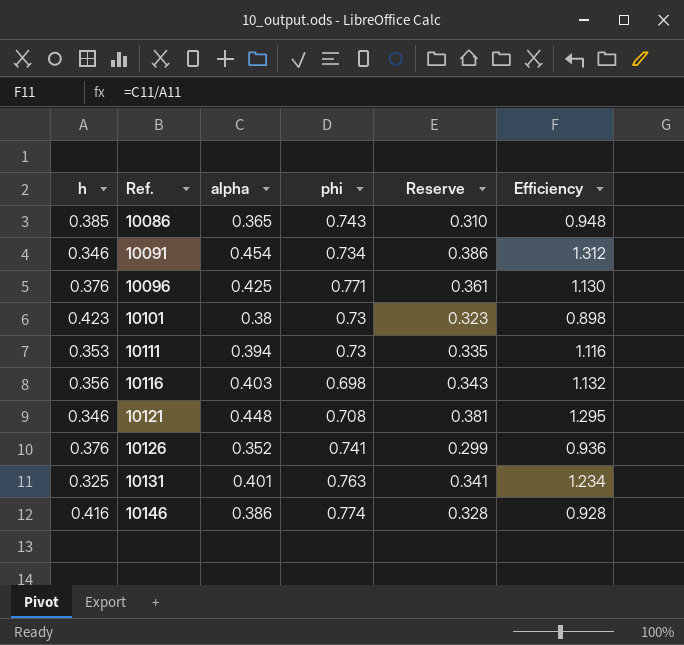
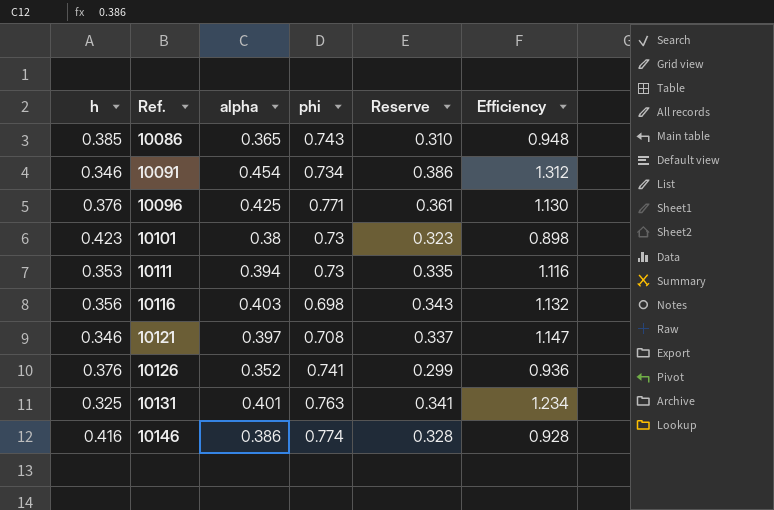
10121 | alpha: 0.448 -> 0.397
10121 | Reserve: 0.381 -> 0.337
10121 | Efficiency: 1.295 -> 1.147

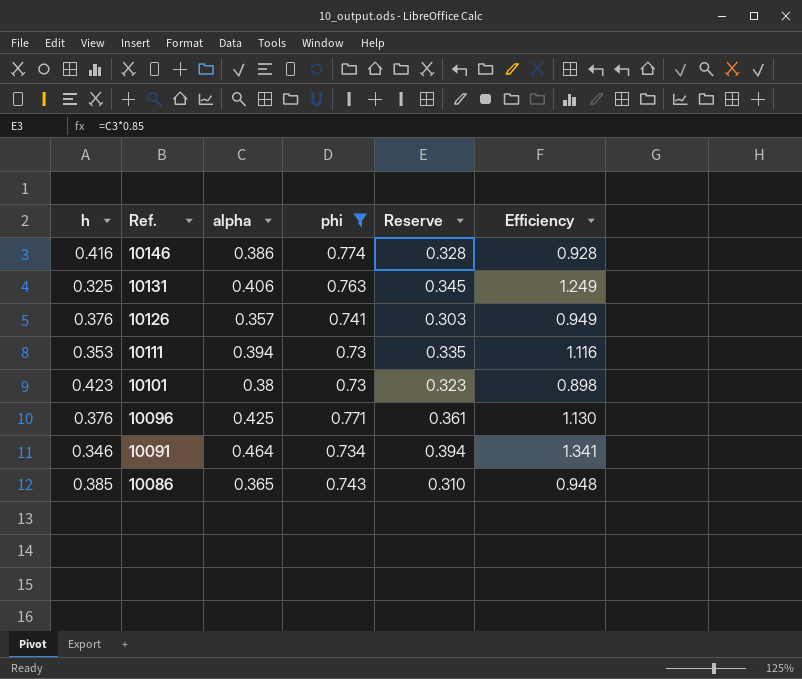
filter: none -> phi >= 0.73
row order: Ref. ascending -> Ref. descending
10131 | alpha: 0.401 -> 0.406
10131 | Reserve: 0.341 -> 0.345
10131 | Efficiency: 1.234 -> 1.249
10126 | alpha: 0.352 -> 0.357
10126 | Reserve: 0.299 -> 0.303
10126 | Efficiency: 0.936 -> 0.949
10091 | alpha: 0.454 -> 0.464
10091 | Reserve: 0.386 -> 0.394
10091 | Efficiency: 1.312 -> 1.341

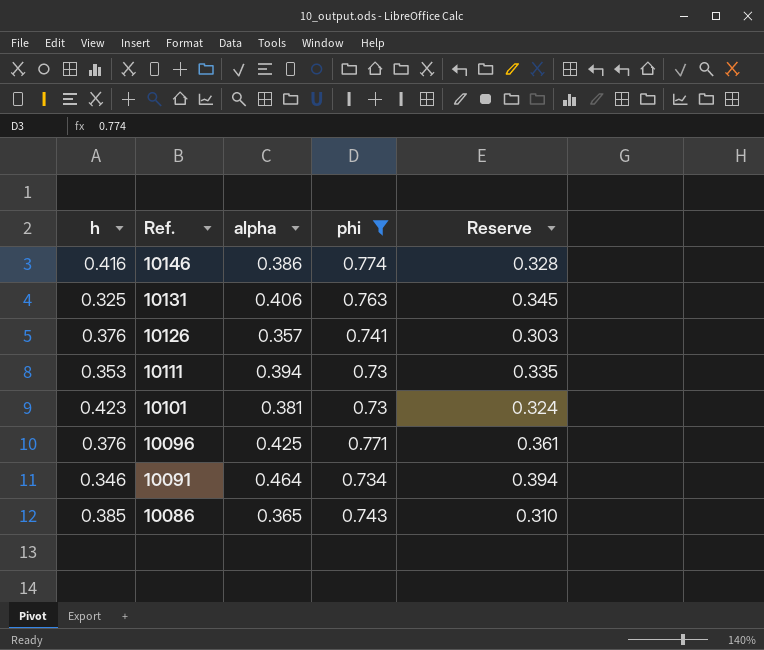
column Efficiency | formula: [alpha] / [h] -> none
10101 | alpha: 0.38 -> 0.381
10101 | Reserve: 0.323 -> 0.324

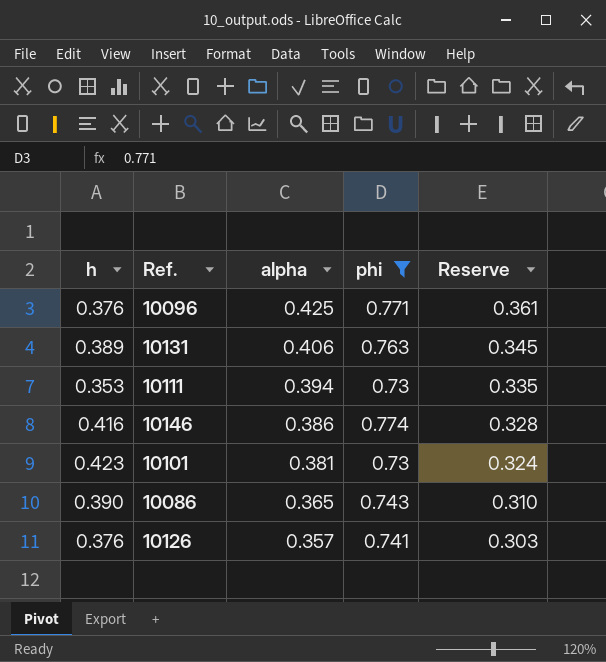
row order: Ref. descending -> alpha descending
row 10091: 0.346 | 0.464 | 0.734 | 0.394 -> none
10131 | h: 0.325 -> 0.389
10086 | h: 0.385 -> 0.390

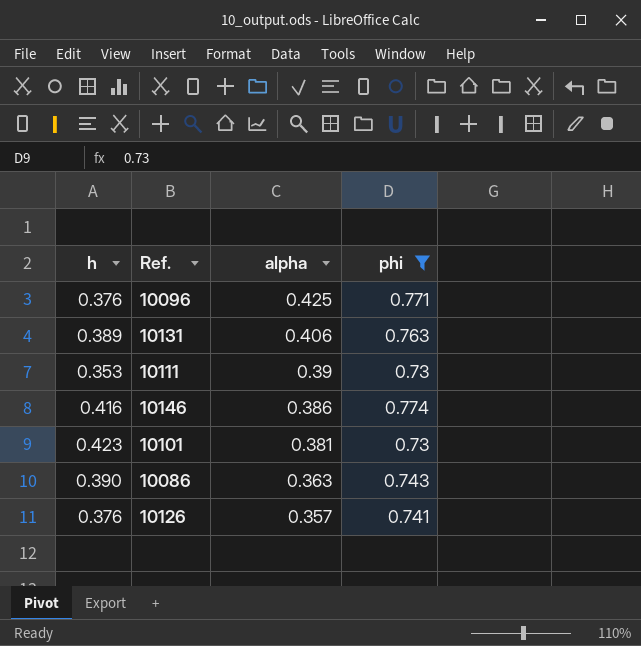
column Reserve | formula: [alpha] * 0.85 -> none
10111 | alpha: 0.394 -> 0.39
10086 | alpha: 0.365 -> 0.363

